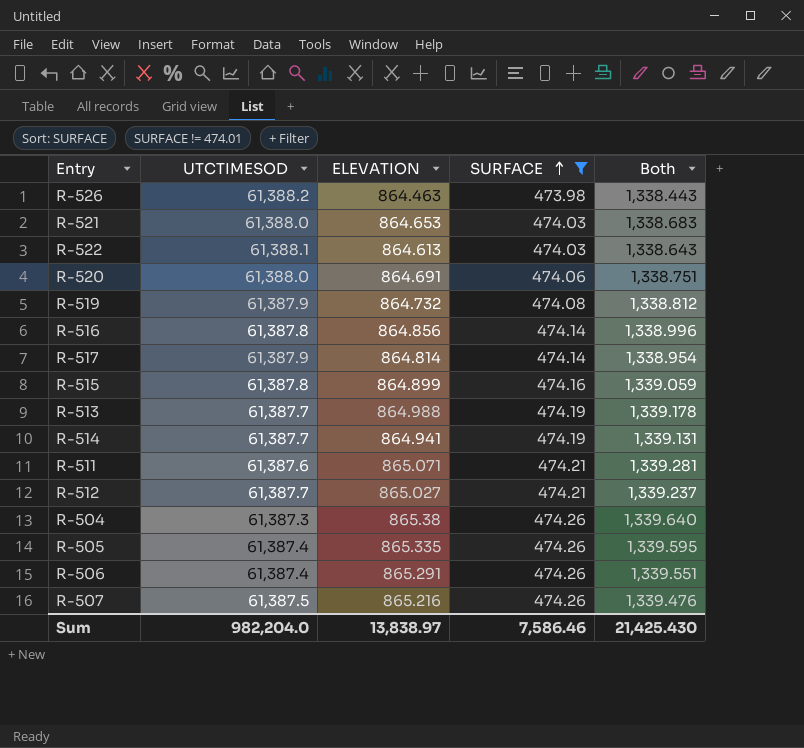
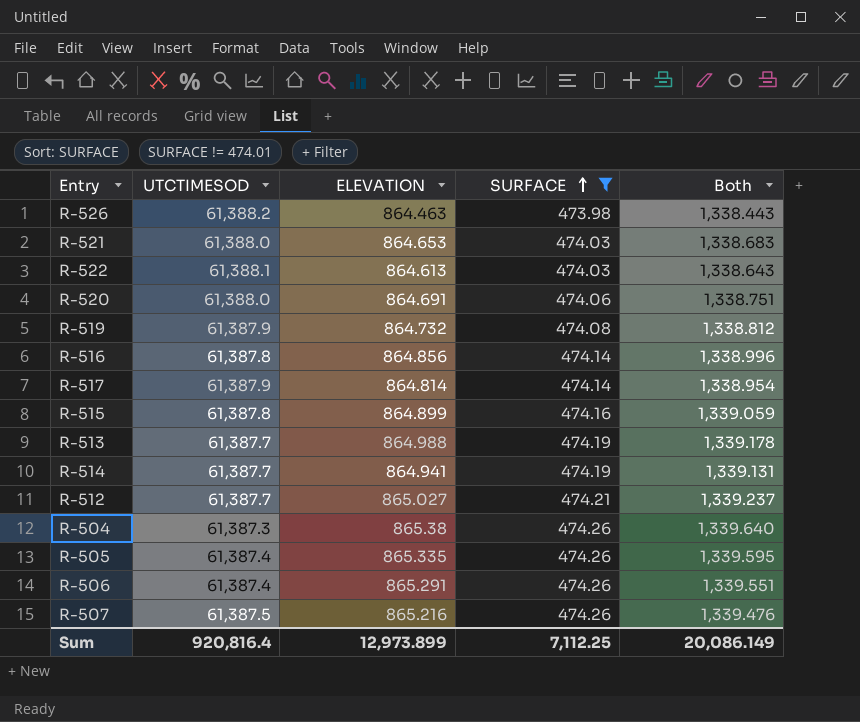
row R-511: 61,387.6 | 865.071 | 474.21 | 1,339.281 -> none
Sum | UTCTIMESOD: 982,204.0 -> 920,816.4
Sum | ELEVATION: 13,838.97 -> 12,973.899
Sum | SURFACE: 7,586.46 -> 7,112.25
Sum | Both: 21,425.430 -> 20,086.149

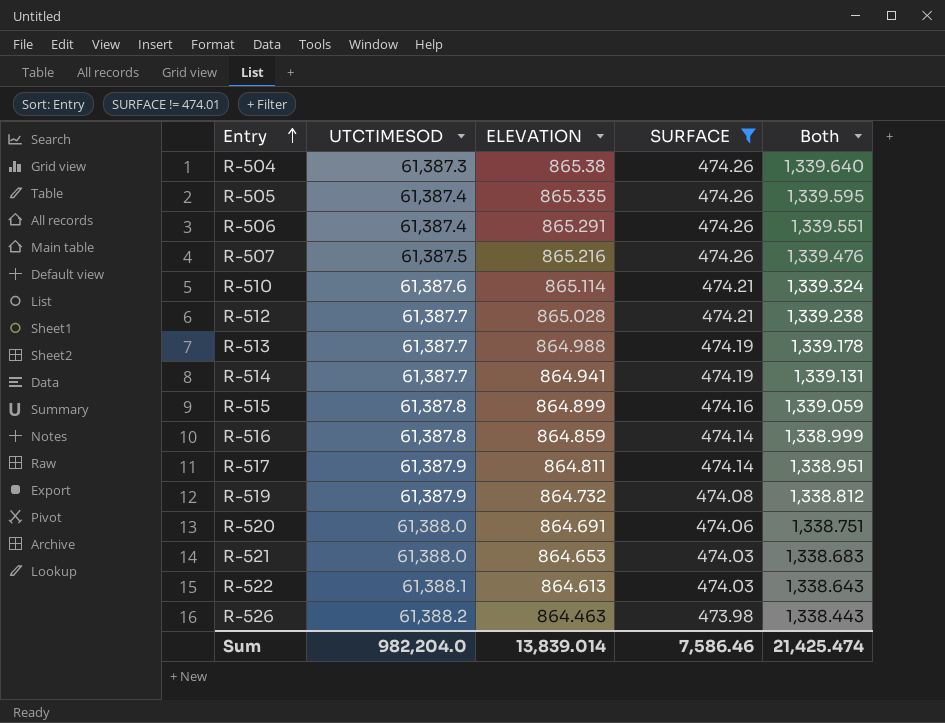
row order: SURFACE ascending -> Entry ascending
row R-510: none -> 61,387.6 | 865.114 | 474.21 | 1,339.324
R-512 | ELEVATION: 865.027 -> 865.028
R-512 | Both: 1,339.237 -> 1,339.238
R-516 | ELEVATION: 864.856 -> 864.859
R-516 | Both: 1,338.996 -> 1,338.999
R-517 | ELEVATION: 864.814 -> 864.811
R-517 | Both: 1,338.954 -> 1,338.951
Sum | UTCTIMESOD: 920,816.4 -> 982,204.0
Sum | ELEVATION: 12,973.899 -> 13,839.014
Sum | SURFACE: 7,112.25 -> 7,586.46
Sum | Both: 20,086.149 -> 21,425.474

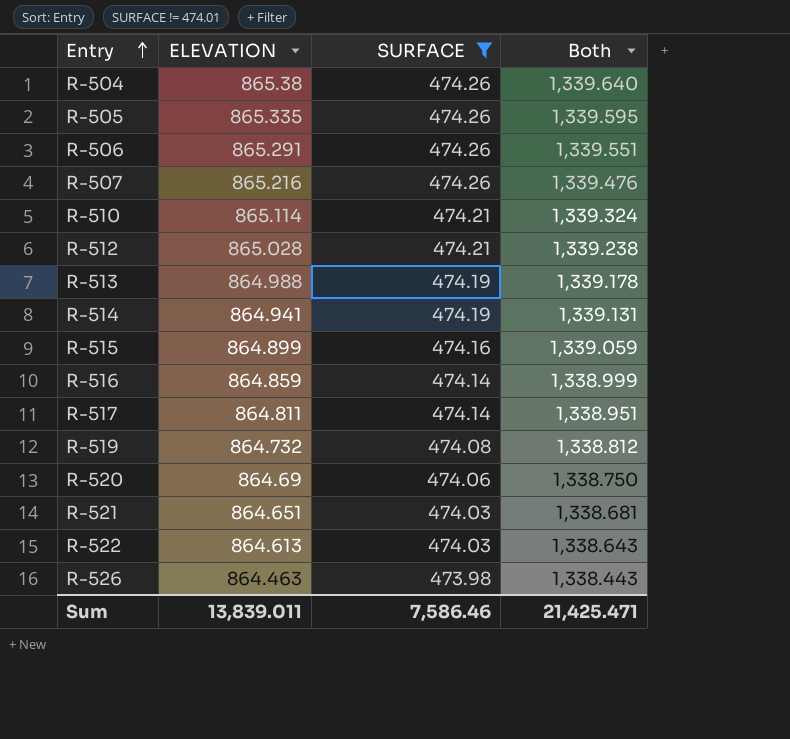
column UTCTIMESOD | position: 2 -> none
R-520 | ELEVATION: 864.691 -> 864.69
R-520 | Both: 1,338.751 -> 1,338.750
R-521 | ELEVATION: 864.653 -> 864.651
R-521 | Both: 1,338.683 -> 1,338.681
Sum | ELEVATION: 13,839.014 -> 13,839.011
Sum | Both: 21,425.474 -> 21,425.471

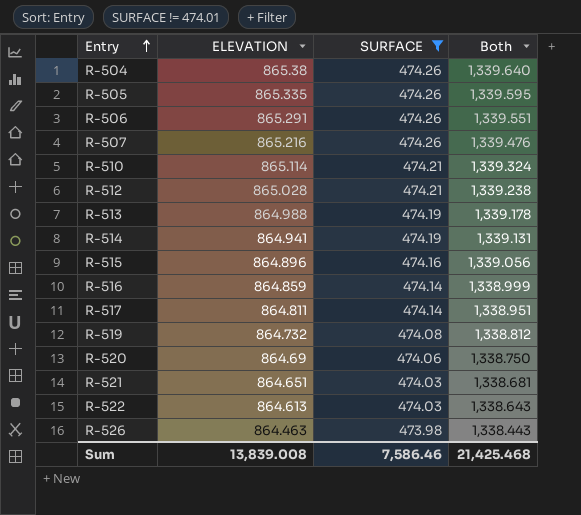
R-515 | ELEVATION: 864.899 -> 864.896
R-515 | Both: 1,339.059 -> 1,339.056
Sum | ELEVATION: 13,839.011 -> 13,839.008
Sum | Both: 21,425.471 -> 21,425.468

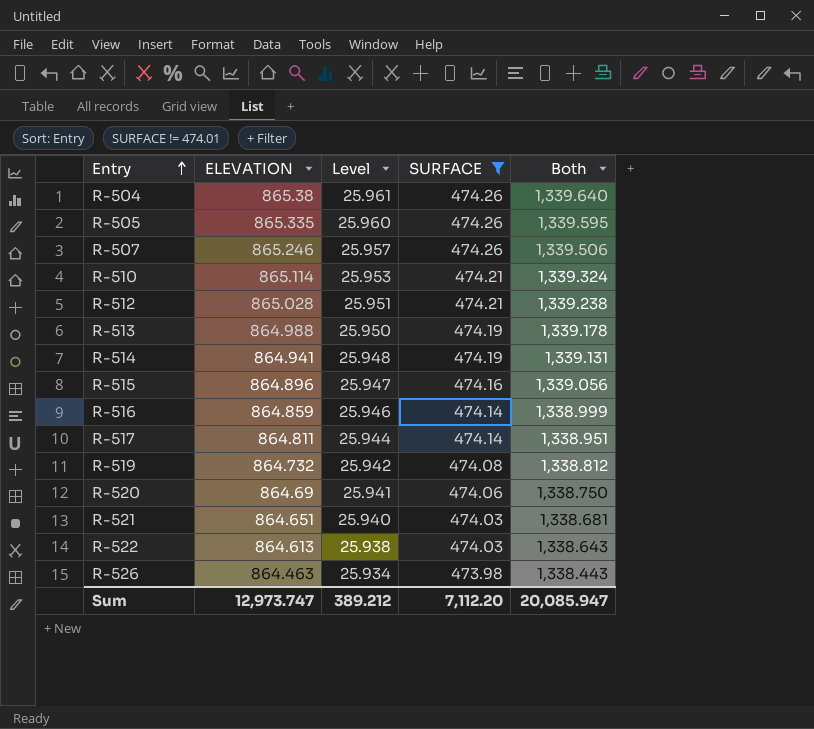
column Level | formula: none -> [ELEVATION] * 0.03
row R-506: 865.291 | 474.26 | 1,339.551 -> none
R-507 | ELEVATION: 865.216 -> 865.246
R-507 | Both: 1,339.476 -> 1,339.506
Sum | ELEVATION: 13,839.008 -> 12,973.747
Sum | SURFACE: 7,586.46 -> 7,112.20
Sum | Both: 21,425.468 -> 20,085.947

